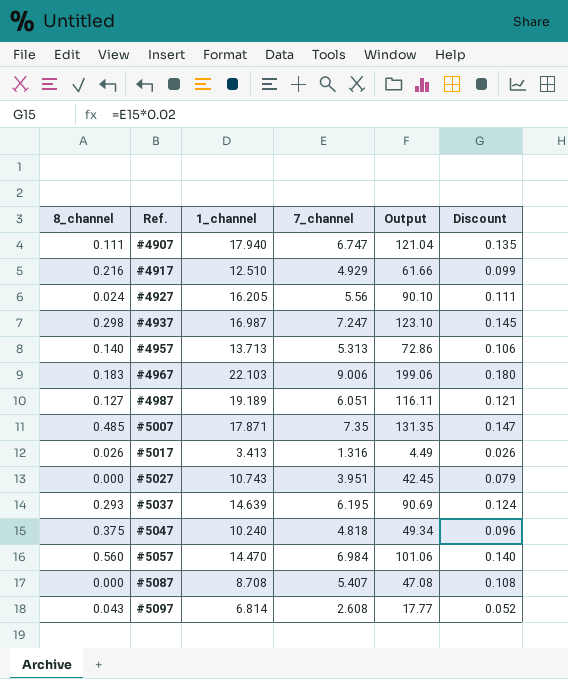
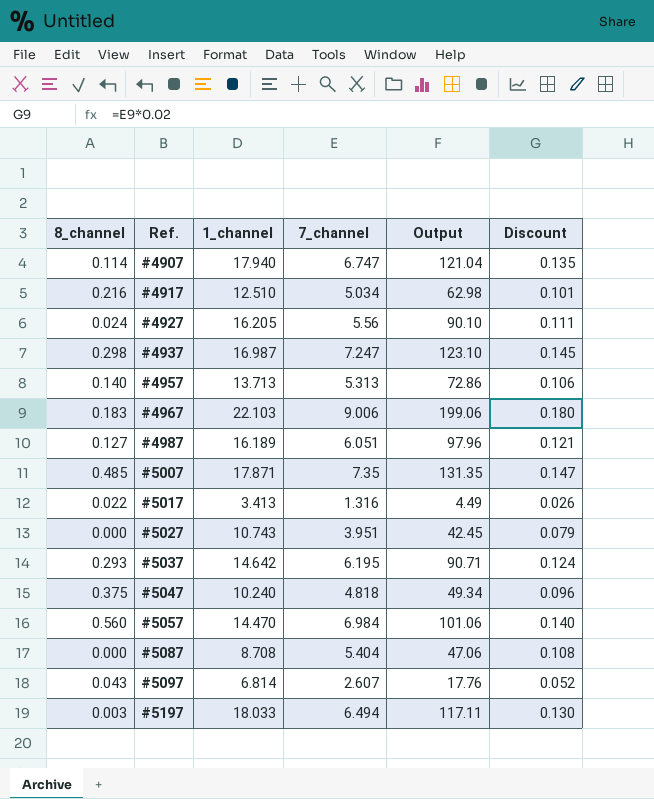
#4907 | 8_channel: 0.111 -> 0.114
#4917 | 7_channel: 4.929 -> 5.034
#4917 | Output: 61.66 -> 62.98
#4917 | Discount: 0.099 -> 0.101
#4987 | 1_channel: 19.189 -> 16.189
#4987 | Output: 116.11 -> 97.96
#5017 | 8_channel: 0.026 -> 0.022
#5037 | 1_channel: 14.639 -> 14.642
#5037 | Output: 90.69 -> 90.71
#5087 | 7_channel: 5.407 -> 5.404
#5087 | Output: 47.08 -> 47.06
#5097 | 7_channel: 2.608 -> 2.607
#5097 | Output: 17.77 -> 17.76
row #5197: none -> 0.003 | 18.033 | 6.494 | 117.11 | 0.130

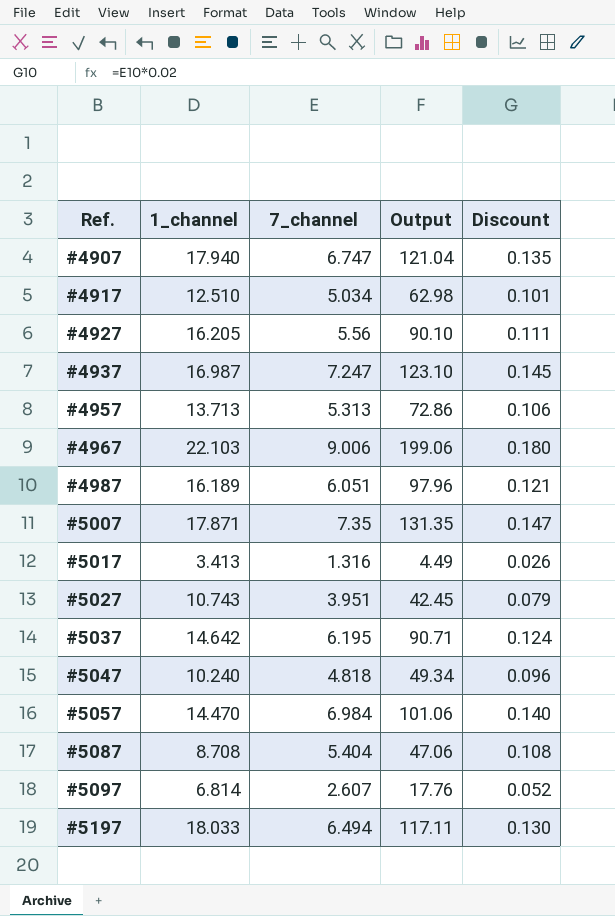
column 8_channel | position: 1 -> none

